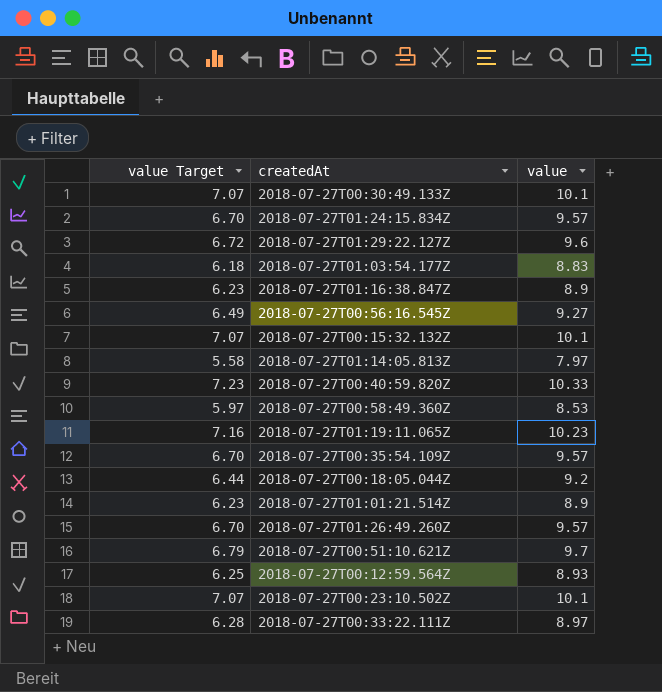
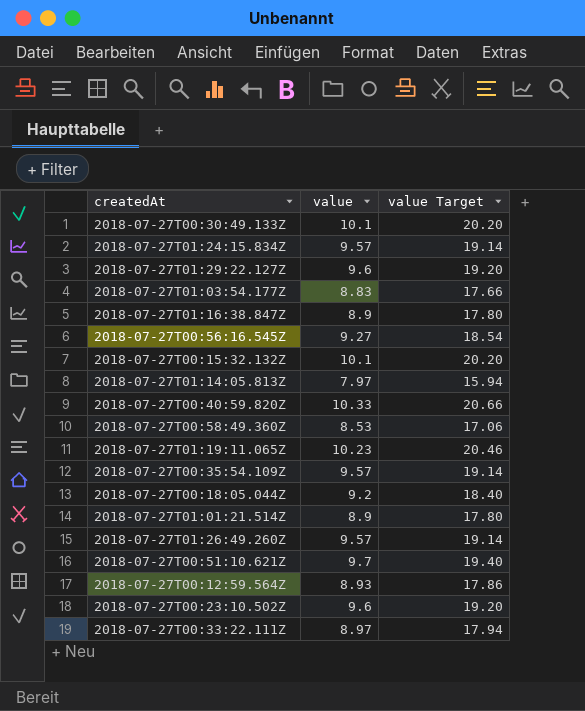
column value Target | formula: [value] * 0.7 -> [value] * 2
column value Target | position: 1 -> 3
2018-07-27T00:23:10.502Z | value: 10.1 -> 9.6

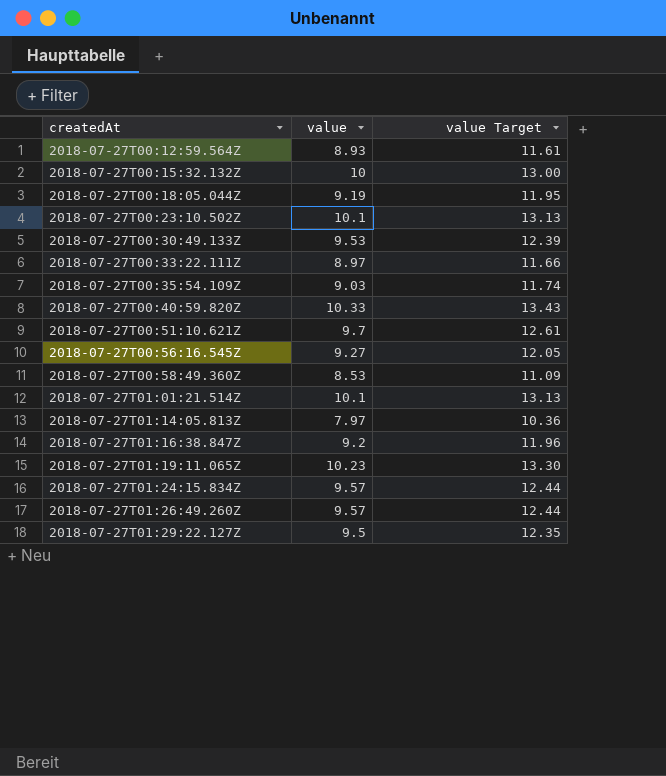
row order: none -> createdAt ascending
column value Target | formula: [value] * 2 -> [value] * 1.3
row 2018-07-27T01:03:54.177Z: 8.83 | 17.66 -> none
2018-07-27T00:15:32.132Z | value: 10.1 -> 10
2018-07-27T00:18:05.044Z | value: 9.2 -> 9.19
2018-07-27T00:23:10.502Z | value: 9.6 -> 10.1
2018-07-27T00:30:49.133Z | value: 10.1 -> 9.53
2018-07-27T00:35:54.109Z | value: 9.57 -> 9.03
2018-07-27T01:01:21.514Z | value: 8.9 -> 10.1
2018-07-27T01:16:38.847Z | value: 8.9 -> 9.2
2018-07-27T01:29:22.127Z | value: 9.6 -> 9.5

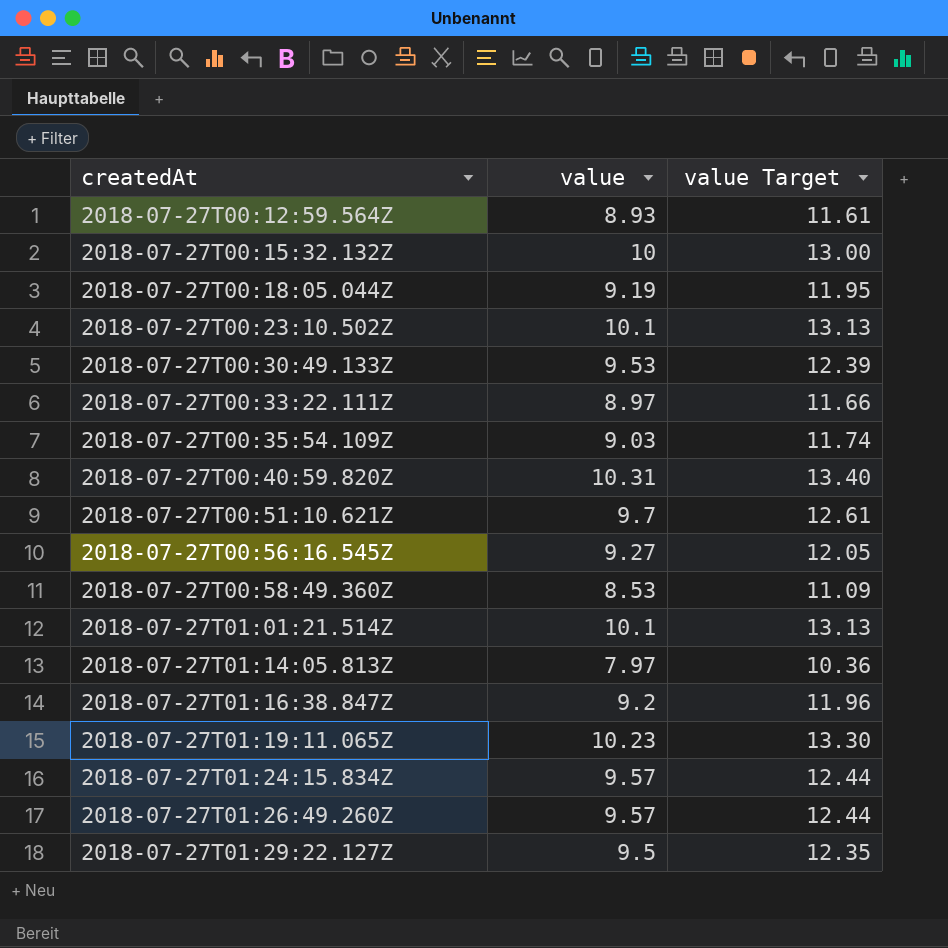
2018-07-27T00:40:59.820Z | value: 10.33 -> 10.31
2018-07-27T00:40:59.820Z | value Target: 13.43 -> 13.40

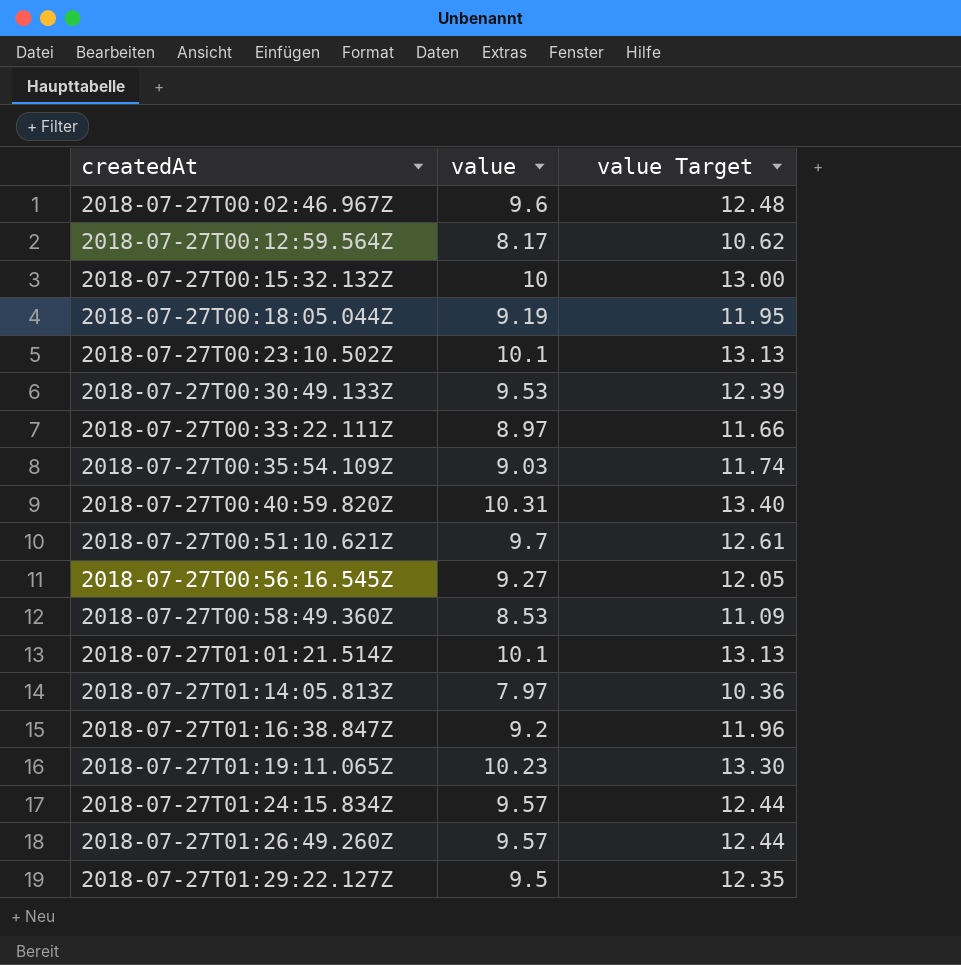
row 2018-07-27T00:02:46.967Z: none -> 9.6 | 12.48
2018-07-27T00:12:59.564Z | value: 8.93 -> 8.17
2018-07-27T00:12:59.564Z | value Target: 11.61 -> 10.62

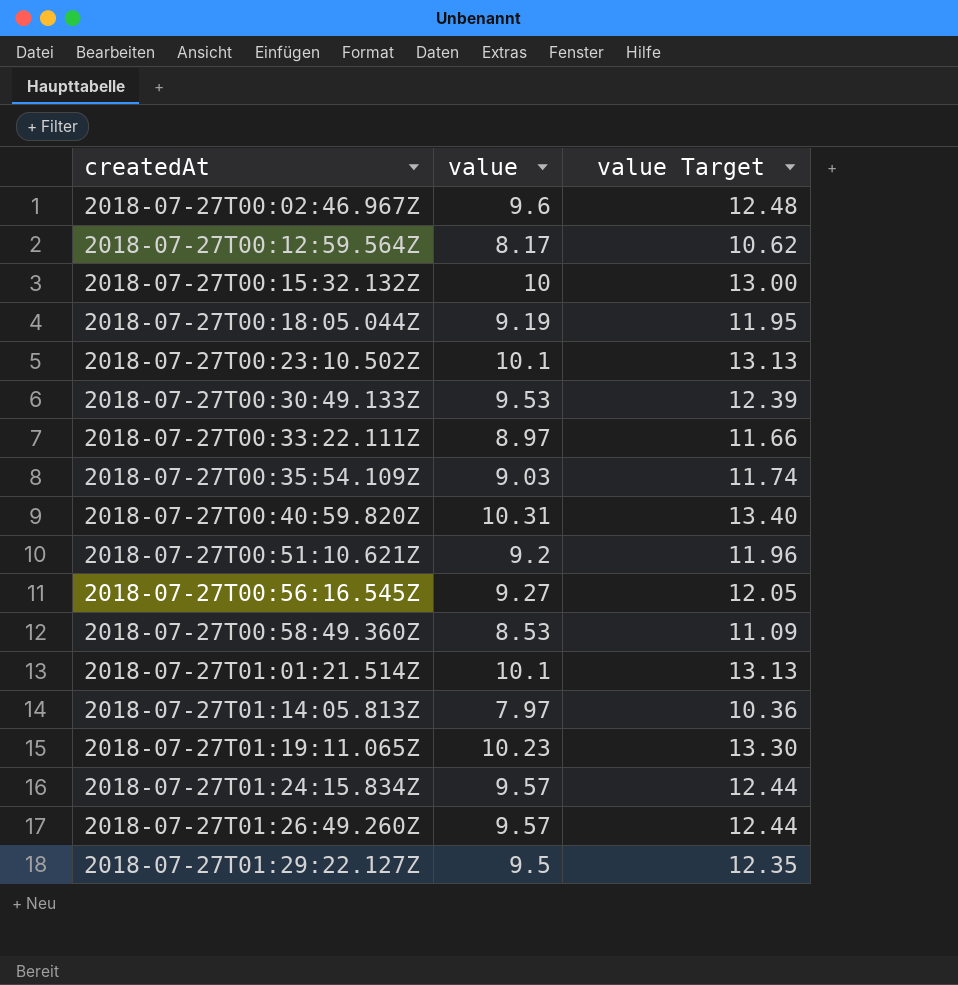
row 2018-07-27T01:16:38.847Z: 9.2 | 11.96 -> none
2018-07-27T00:51:10.621Z | value: 9.7 -> 9.2
2018-07-27T00:51:10.621Z | value Target: 12.61 -> 11.96

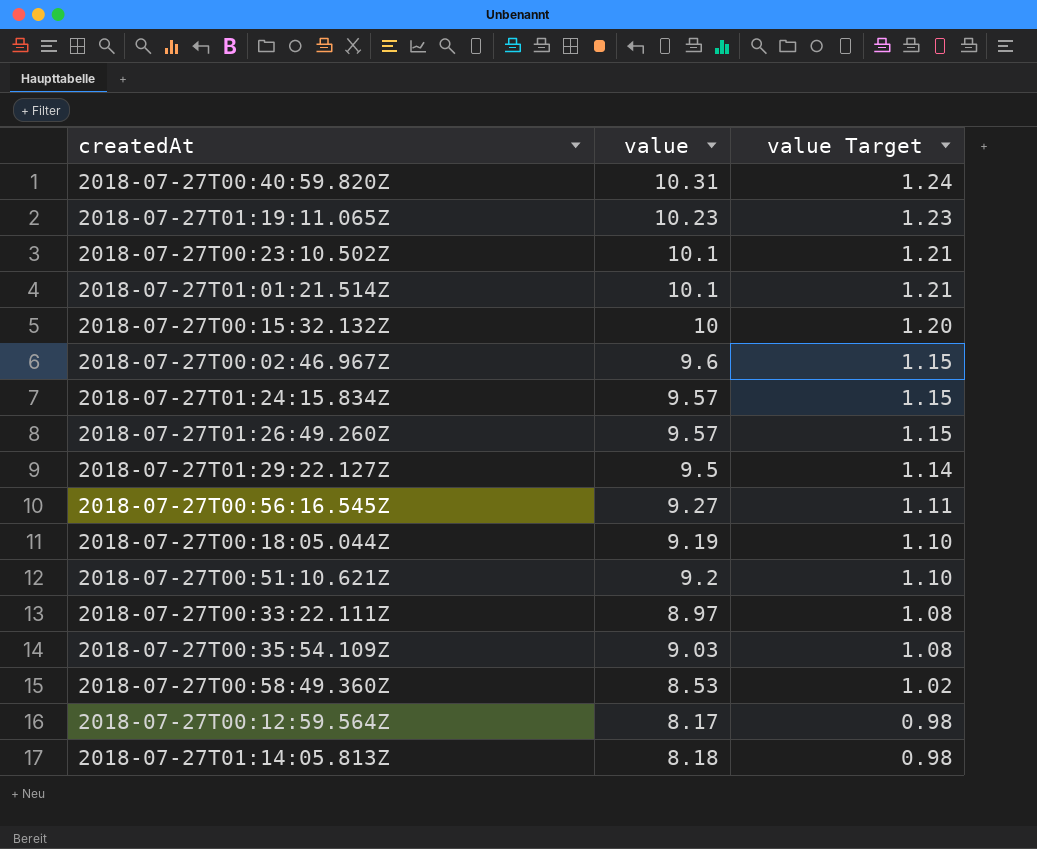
row order: createdAt ascending -> value Target descending
column value Target | formula: [value] * 1.3 -> [value] * 0.12
row 2018-07-27T00:30:49.133Z: 9.53 | 12.39 -> none
2018-07-27T01:14:05.813Z | value: 7.97 -> 8.18

